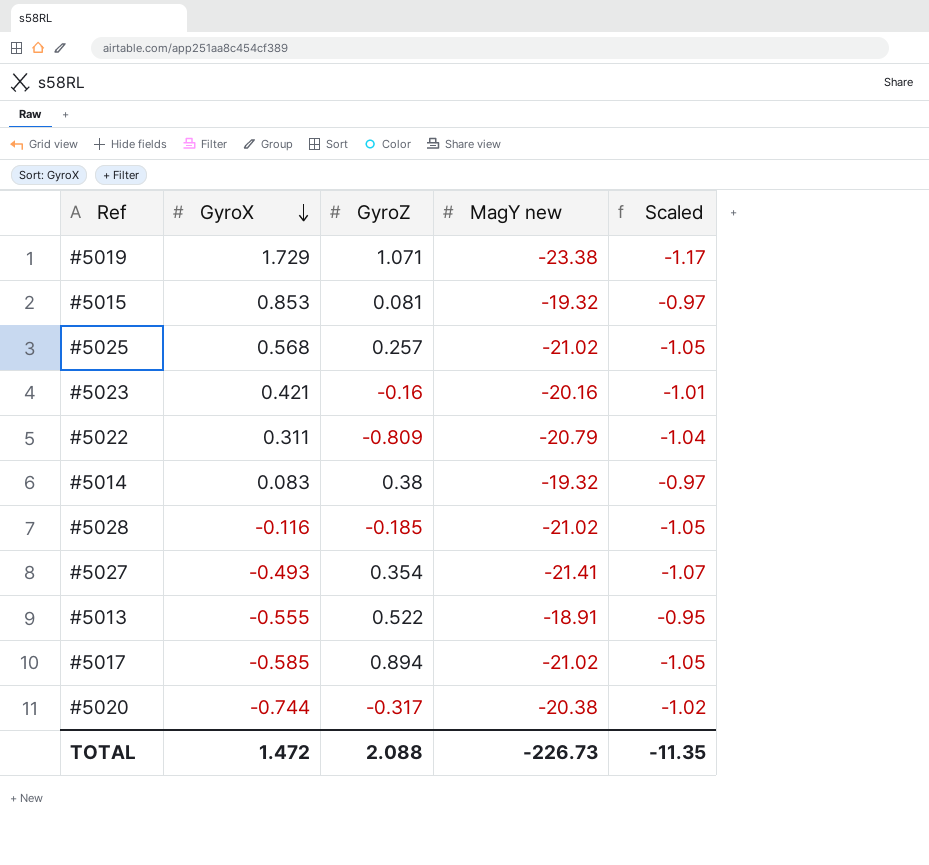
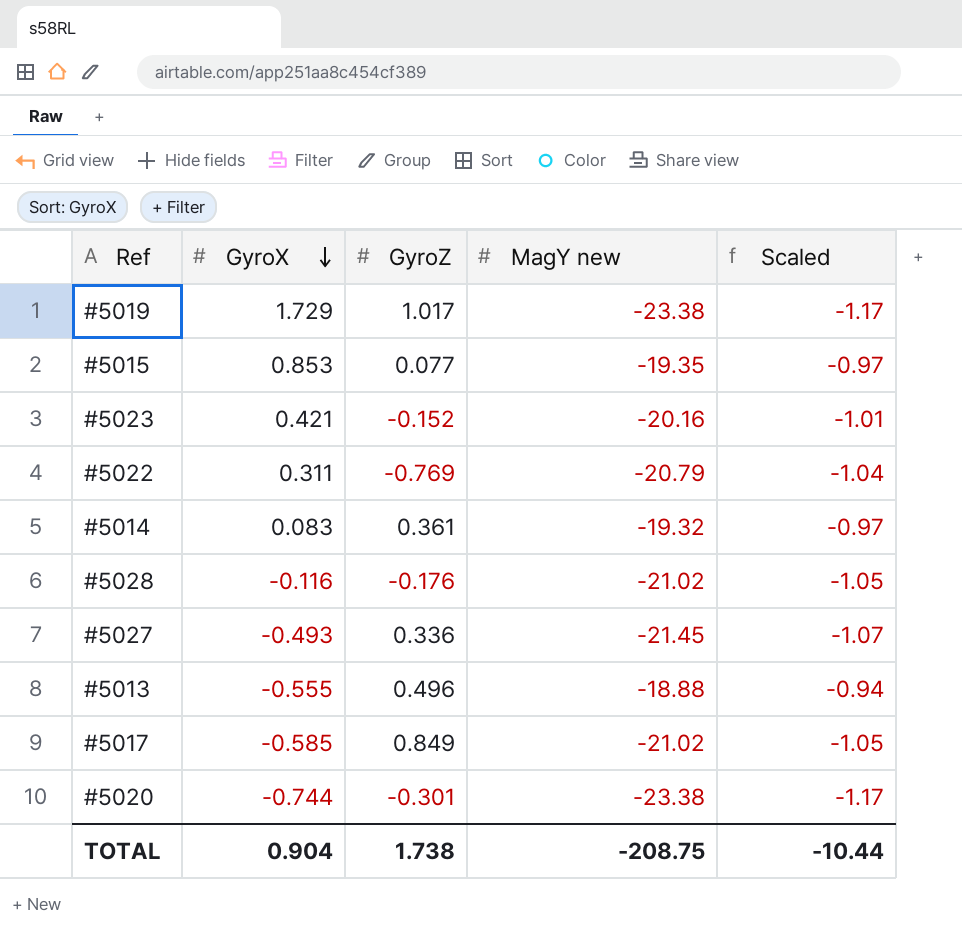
row #5025: 0.568 | 0.257 | -21.02 | -1.05 -> none
#5019 | GyroZ: 1.071 -> 1.017
#5015 | GyroZ: 0.081 -> 0.077
#5015 | MagY new: -19.32 -> -19.35
#5023 | GyroZ: -0.16 -> -0.152
#5022 | GyroZ: -0.809 -> -0.769
#5014 | GyroZ: 0.38 -> 0.361
#5028 | GyroZ: -0.185 -> -0.176
#5027 | GyroZ: 0.354 -> 0.336
#5027 | MagY new: -21.41 -> -21.45
#5013 | GyroZ: 0.522 -> 0.496
#5013 | MagY new: -18.91 -> -18.88
#5013 | Scaled: -0.95 -> -0.94
#5017 | GyroZ: 0.894 -> 0.849
#5020 | GyroZ: -0.317 -> -0.301
#5020 | MagY new: -20.38 -> -23.38
#5020 | Scaled: -1.02 -> -1.17
TOTAL | GyroX: 1.472 -> 0.904
TOTAL | GyroZ: 2.088 -> 1.738
TOTAL | MagY new: -226.73 -> -208.75
TOTAL | Scaled: -11.35 -> -10.44

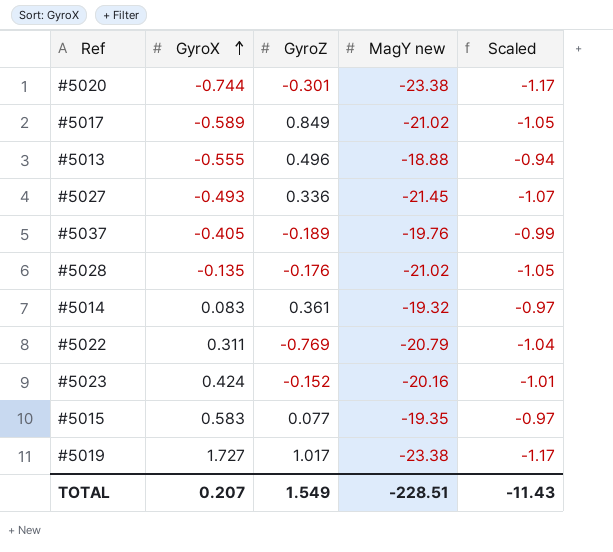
row order: GyroX descending -> GyroX ascending
#5017 | GyroX: -0.585 -> -0.589
row #5037: none -> -0.405 | -0.189 | -19.76 | -0.99
#5028 | GyroX: -0.116 -> -0.135
#5023 | GyroX: 0.421 -> 0.424
#5015 | GyroX: 0.853 -> 0.583
#5019 | GyroX: 1.729 -> 1.727
TOTAL | GyroX: 0.904 -> 0.207
TOTAL | GyroZ: 1.738 -> 1.549
TOTAL | MagY new: -208.75 -> -228.51
TOTAL | Scaled: -10.44 -> -11.43

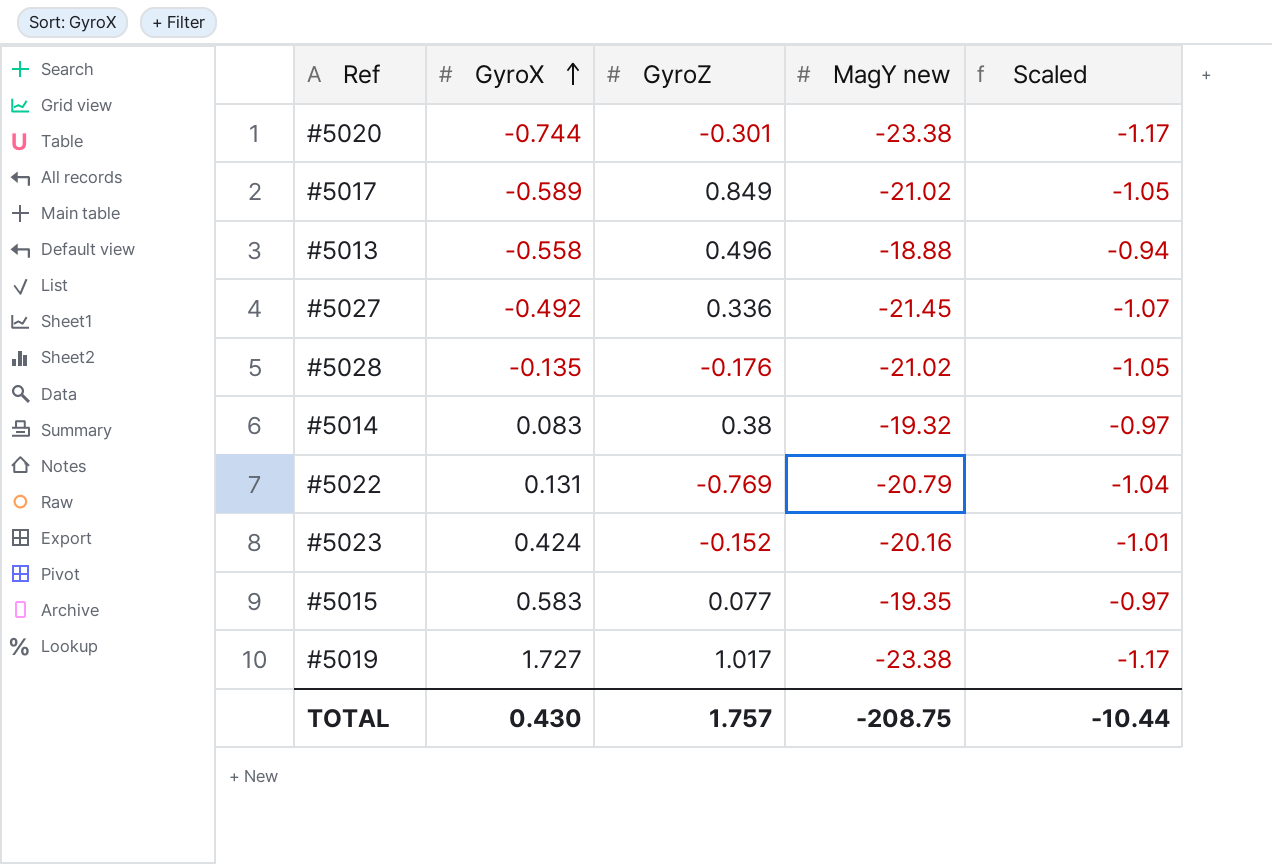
row #5037: -0.405 | -0.189 | -19.76 | -0.99 -> none
#5013 | GyroX: -0.555 -> -0.558
#5027 | GyroX: -0.493 -> -0.492
#5014 | GyroZ: 0.361 -> 0.38
#5022 | GyroX: 0.311 -> 0.131
TOTAL | GyroX: 0.207 -> 0.430
TOTAL | GyroZ: 1.549 -> 1.757
TOTAL | MagY new: -228.51 -> -208.75
TOTAL | Scaled: -11.43 -> -10.44

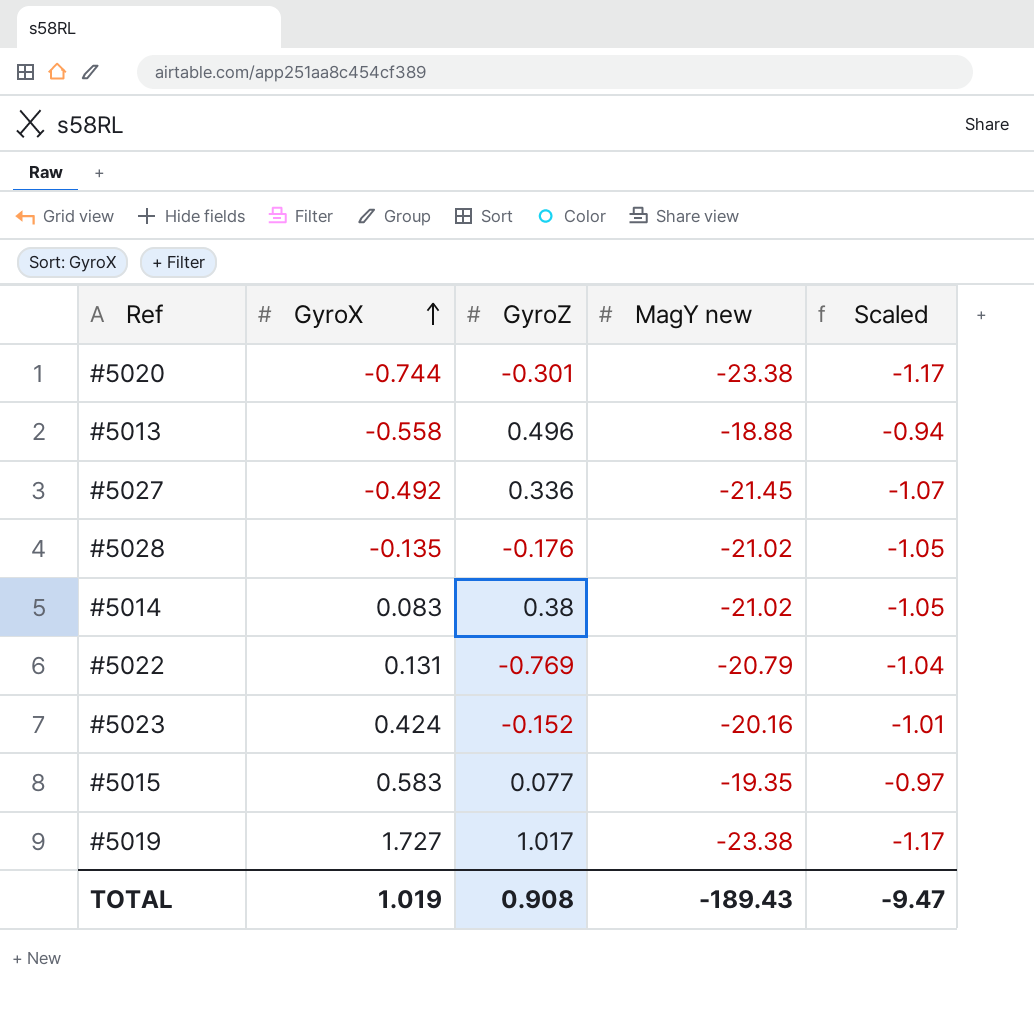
row #5017: -0.589 | 0.849 | -21.02 | -1.05 -> none
#5014 | MagY new: -19.32 -> -21.02
#5014 | Scaled: -0.97 -> -1.05
TOTAL | GyroX: 0.430 -> 1.019
TOTAL | GyroZ: 1.757 -> 0.908
TOTAL | MagY new: -208.75 -> -189.43
TOTAL | Scaled: -10.44 -> -9.47

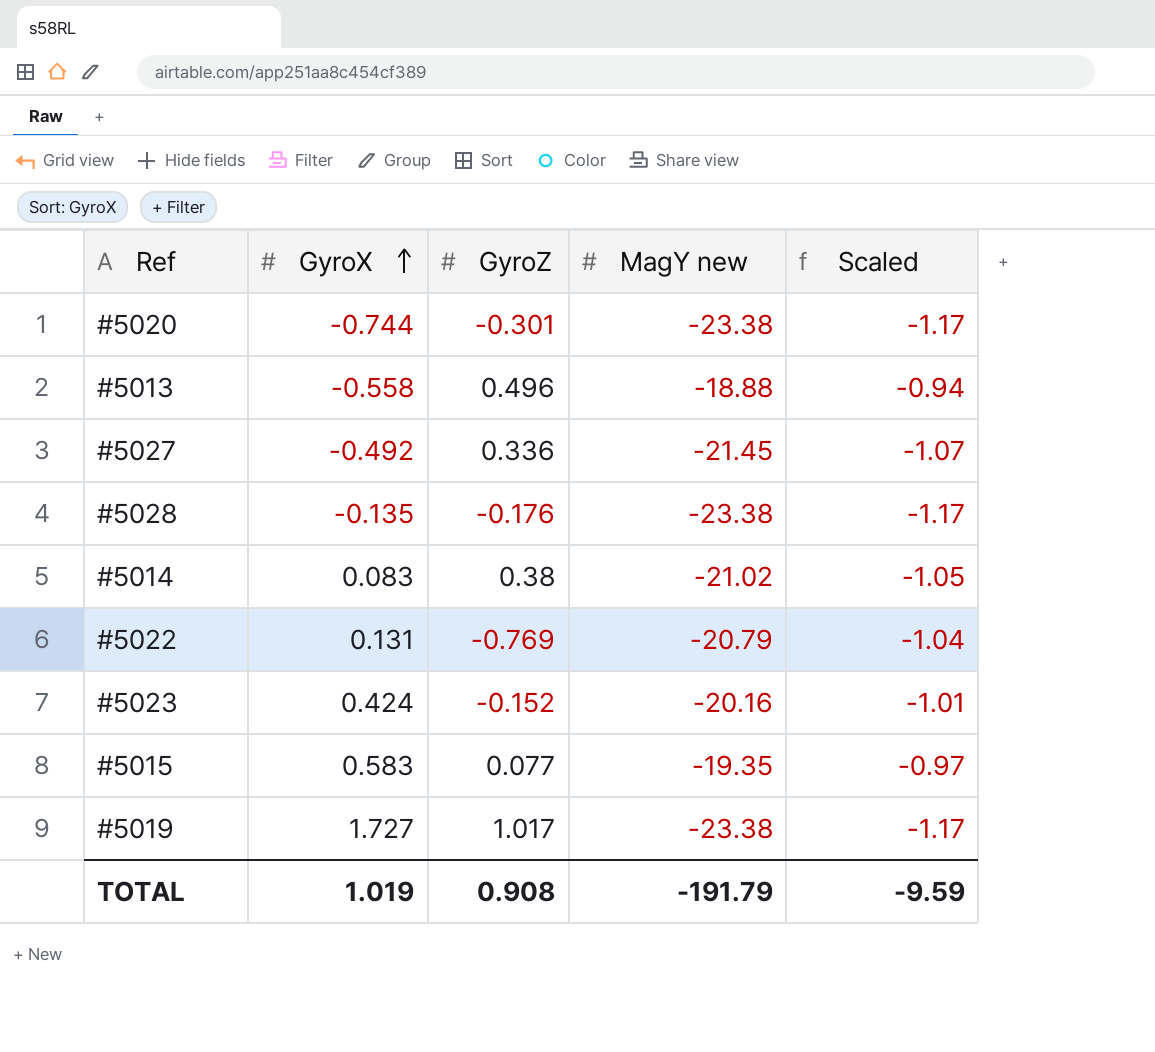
#5028 | MagY new: -21.02 -> -23.38
#5028 | Scaled: -1.05 -> -1.17
TOTAL | MagY new: -189.43 -> -191.79
TOTAL | Scaled: -9.47 -> -9.59

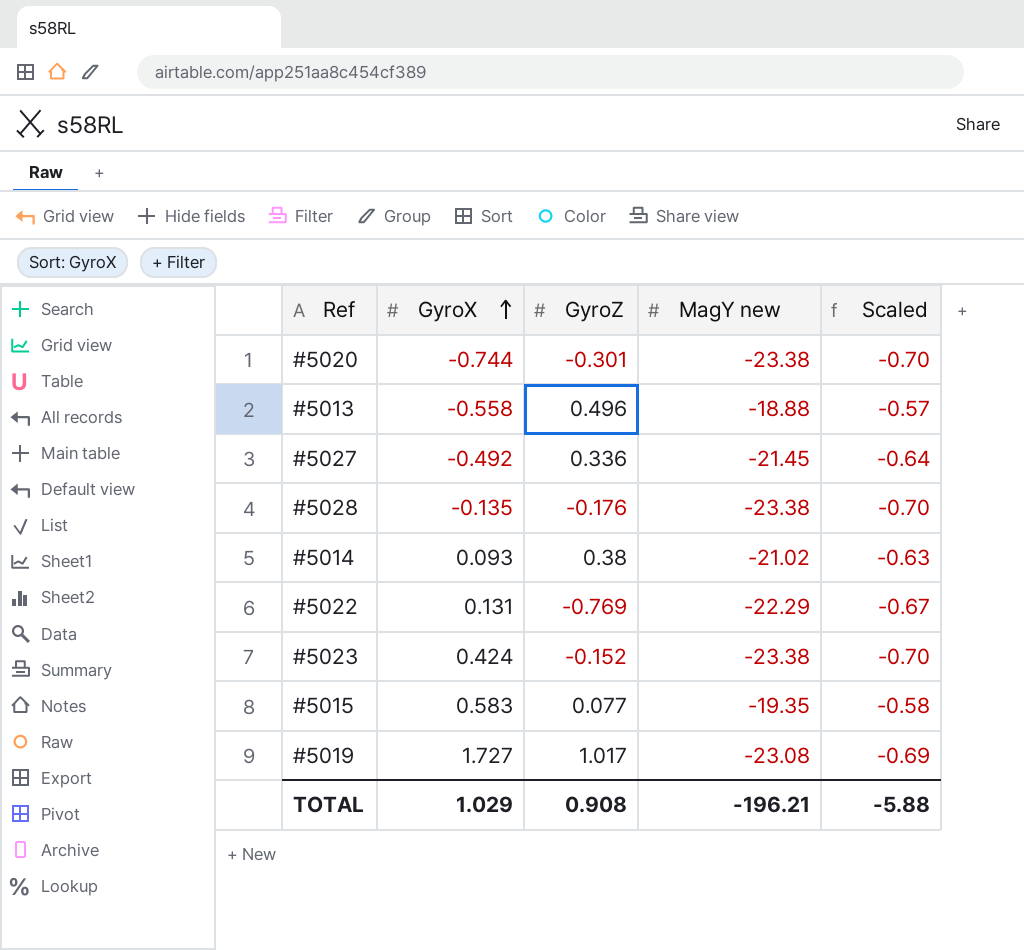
column Scaled | formula: [MagY new] * 0.05 -> [MagY new] * 0.03
#5014 | GyroX: 0.083 -> 0.093
#5022 | MagY new: -20.79 -> -22.29
#5023 | MagY new: -20.16 -> -23.38
#5019 | MagY new: -23.38 -> -23.08
TOTAL | GyroX: 1.019 -> 1.029
TOTAL | MagY new: -191.79 -> -196.21
TOTAL | Scaled: -9.59 -> -5.88

